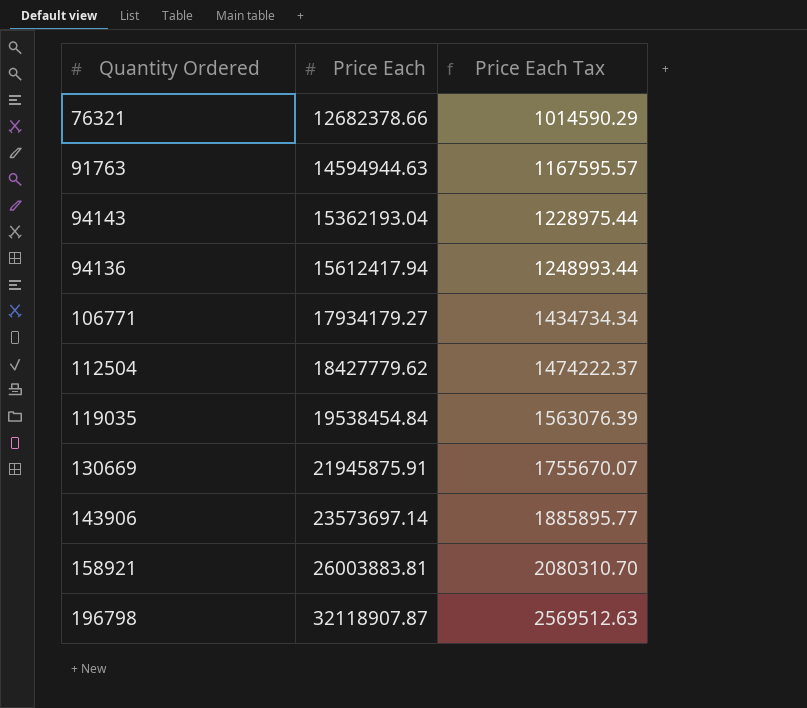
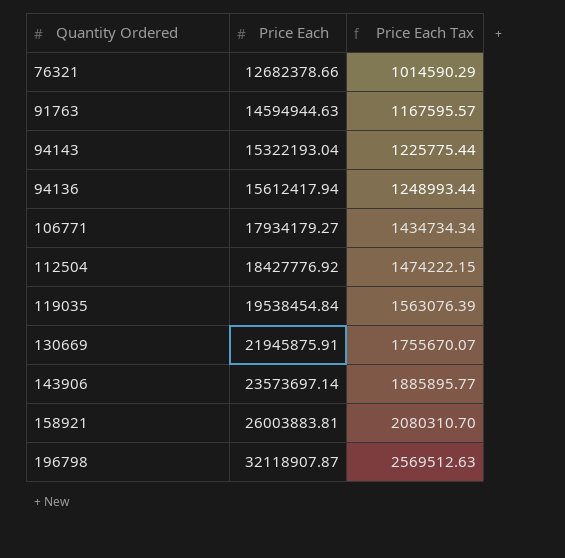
94143 | Price Each: 15362193.04 -> 15322193.04
94143 | Price Each Tax: 1228975.44 -> 1225775.44
112504 | Price Each: 18427779.62 -> 18427776.92
112504 | Price Each Tax: 1474222.37 -> 1474222.15

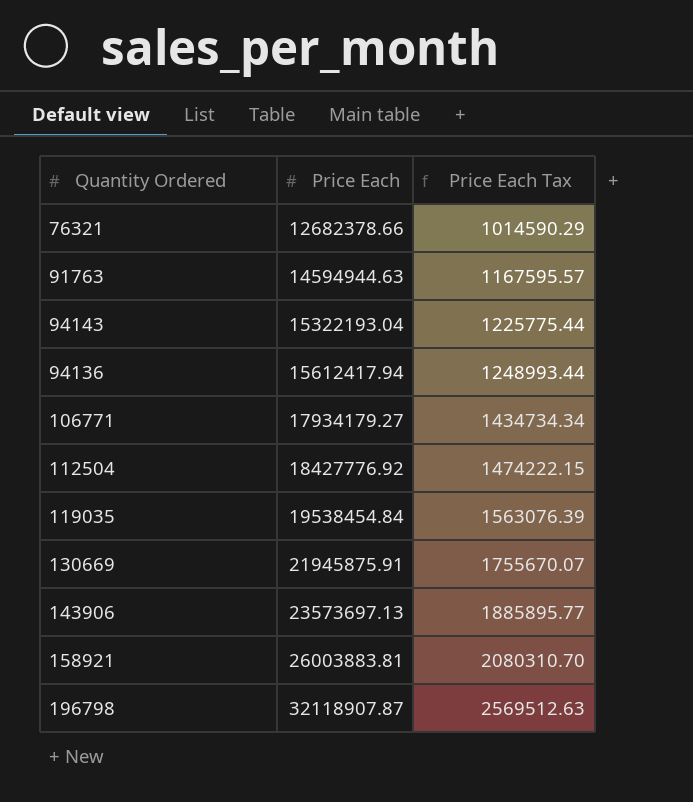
143906 | Price Each: 23573697.14 -> 23573697.13

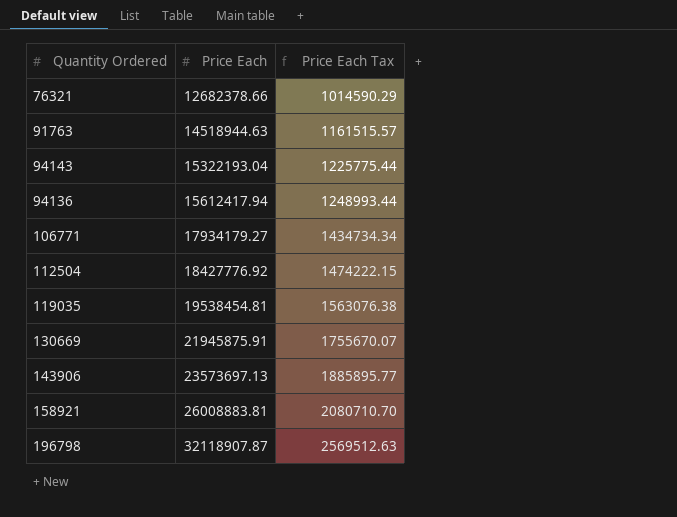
91763 | Price Each: 14594944.63 -> 14518944.63
91763 | Price Each Tax: 1167595.57 -> 1161515.57
119035 | Price Each: 19538454.84 -> 19538454.81
119035 | Price Each Tax: 1563076.39 -> 1563076.38
158921 | Price Each: 26003883.81 -> 26008883.81
158921 | Price Each Tax: 2080310.70 -> 2080710.70

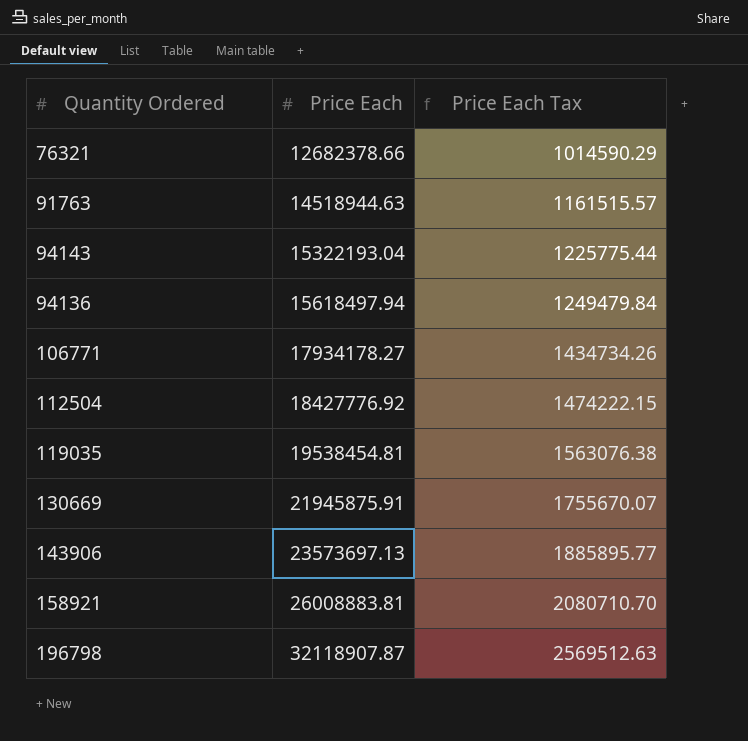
94136 | Price Each: 15612417.94 -> 15618497.94
94136 | Price Each Tax: 1248993.44 -> 1249479.84
106771 | Price Each: 17934179.27 -> 17934178.27
106771 | Price Each Tax: 1434734.34 -> 1434734.26

